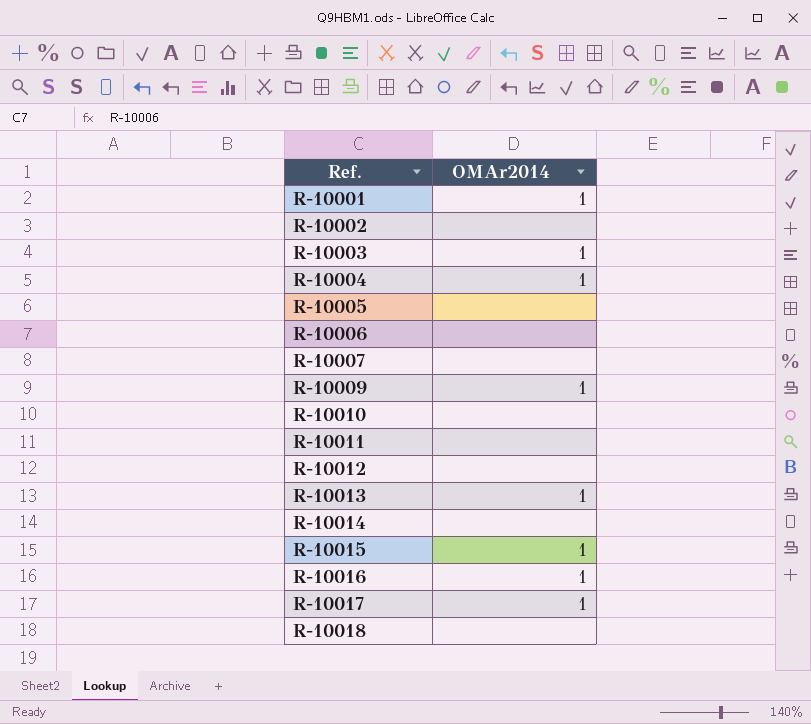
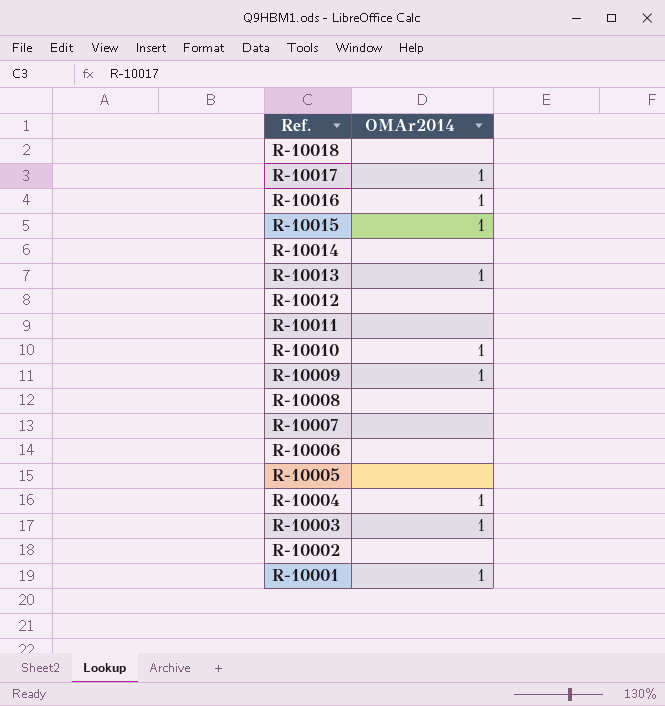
row order: Ref. ascending -> Ref. descending
R-10010 | OMAr2014: none -> 1
row R-10008: none -> none

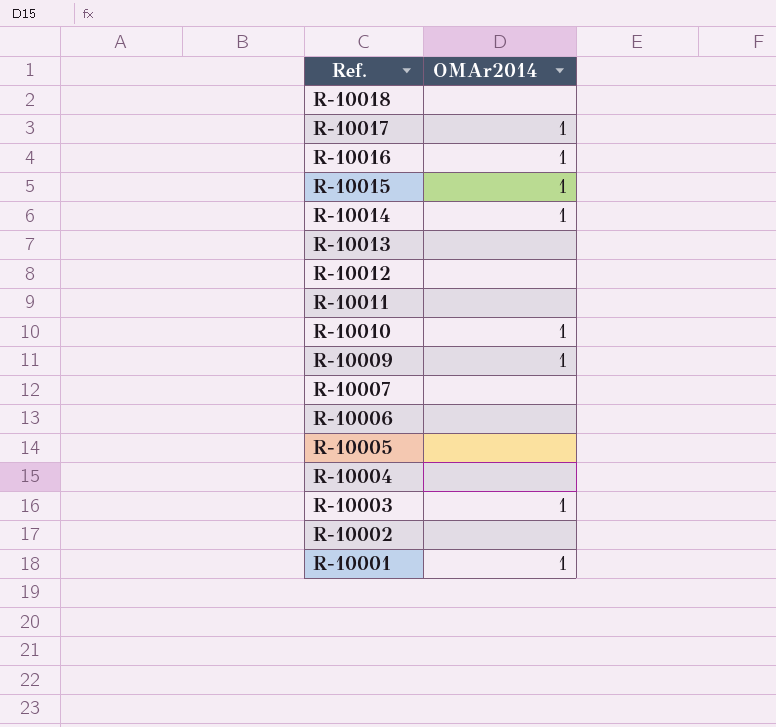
row R-10008: none -> none
R-10014 | OMAr2014: none -> 1
R-10013 | OMAr2014: 1 -> none
R-10004 | OMAr2014: 1 -> none

